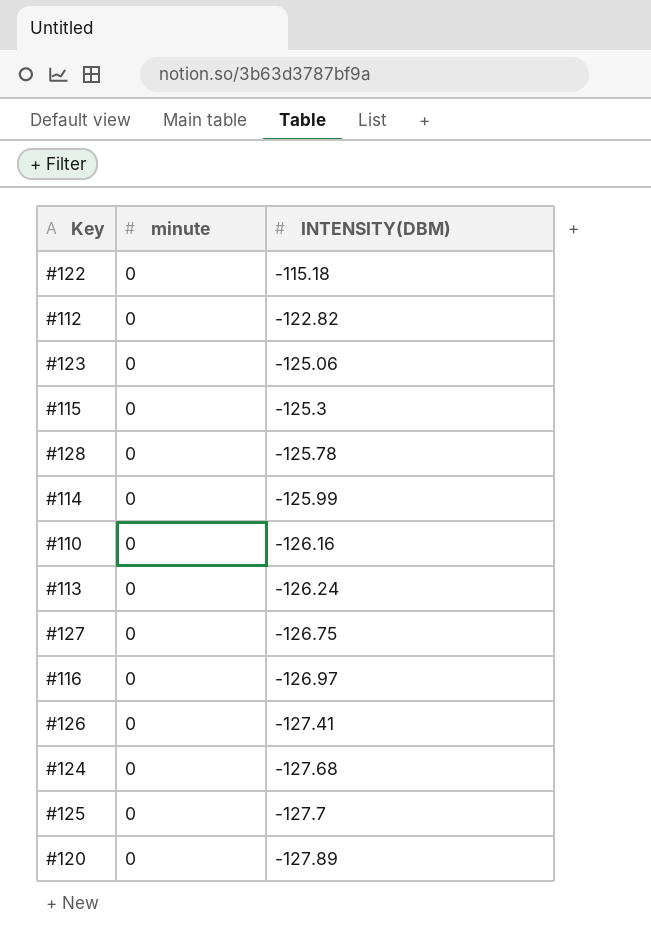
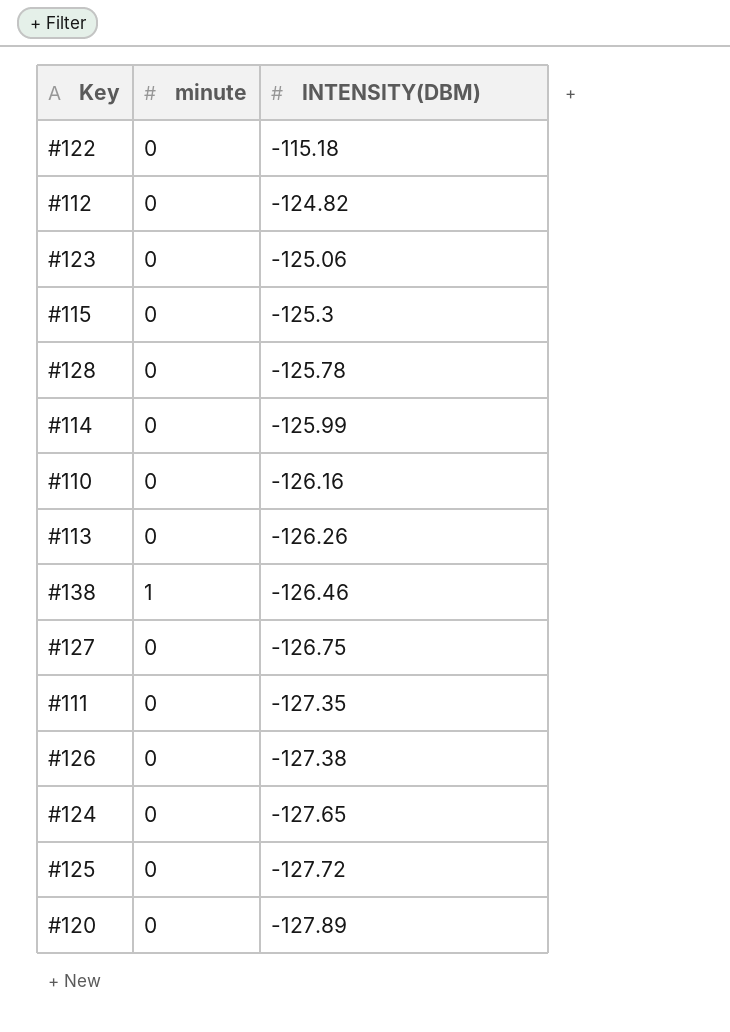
row #116: 0 | -126.97 -> none
#112 | INTENSITY(DBM): -122.82 -> -124.82
#113 | INTENSITY(DBM): -126.24 -> -126.26
row #138: none -> 1 | -126.46
row #111: none -> 0 | -127.35
#126 | INTENSITY(DBM): -127.41 -> -127.38
#124 | INTENSITY(DBM): -127.68 -> -127.65
#125 | INTENSITY(DBM): -127.7 -> -127.72

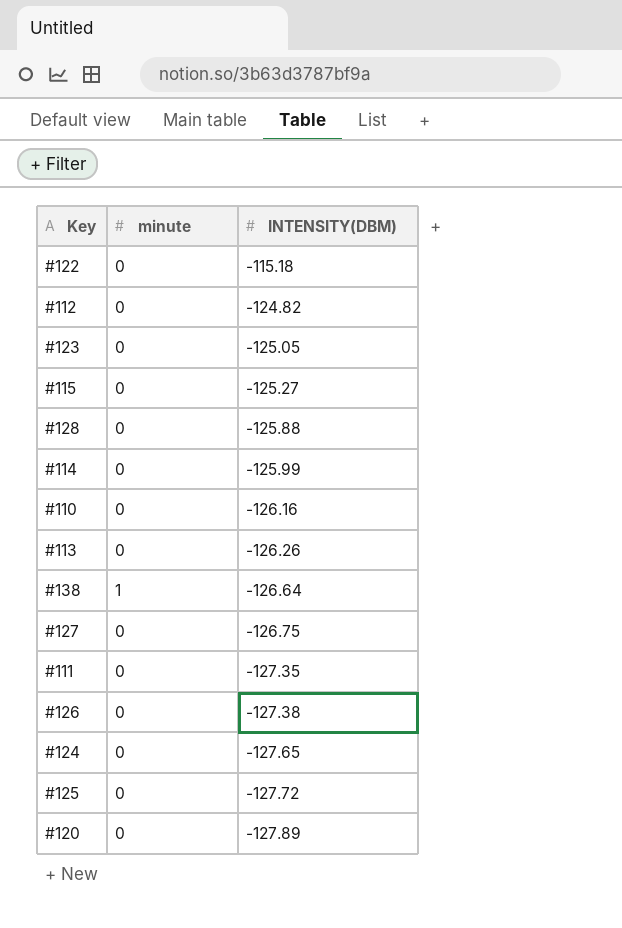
#123 | INTENSITY(DBM): -125.06 -> -125.05
#115 | INTENSITY(DBM): -125.3 -> -125.27
#128 | INTENSITY(DBM): -125.78 -> -125.88
#138 | INTENSITY(DBM): -126.46 -> -126.64

